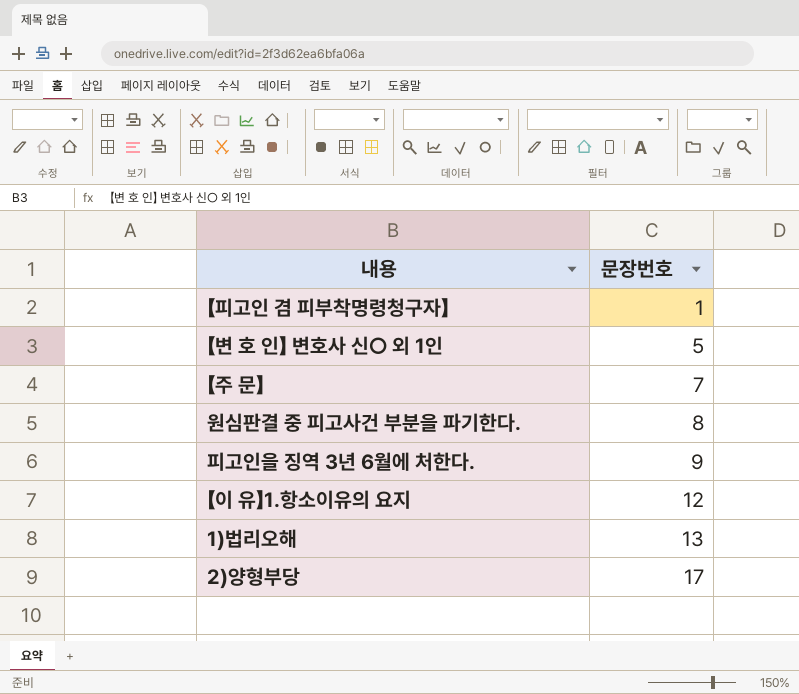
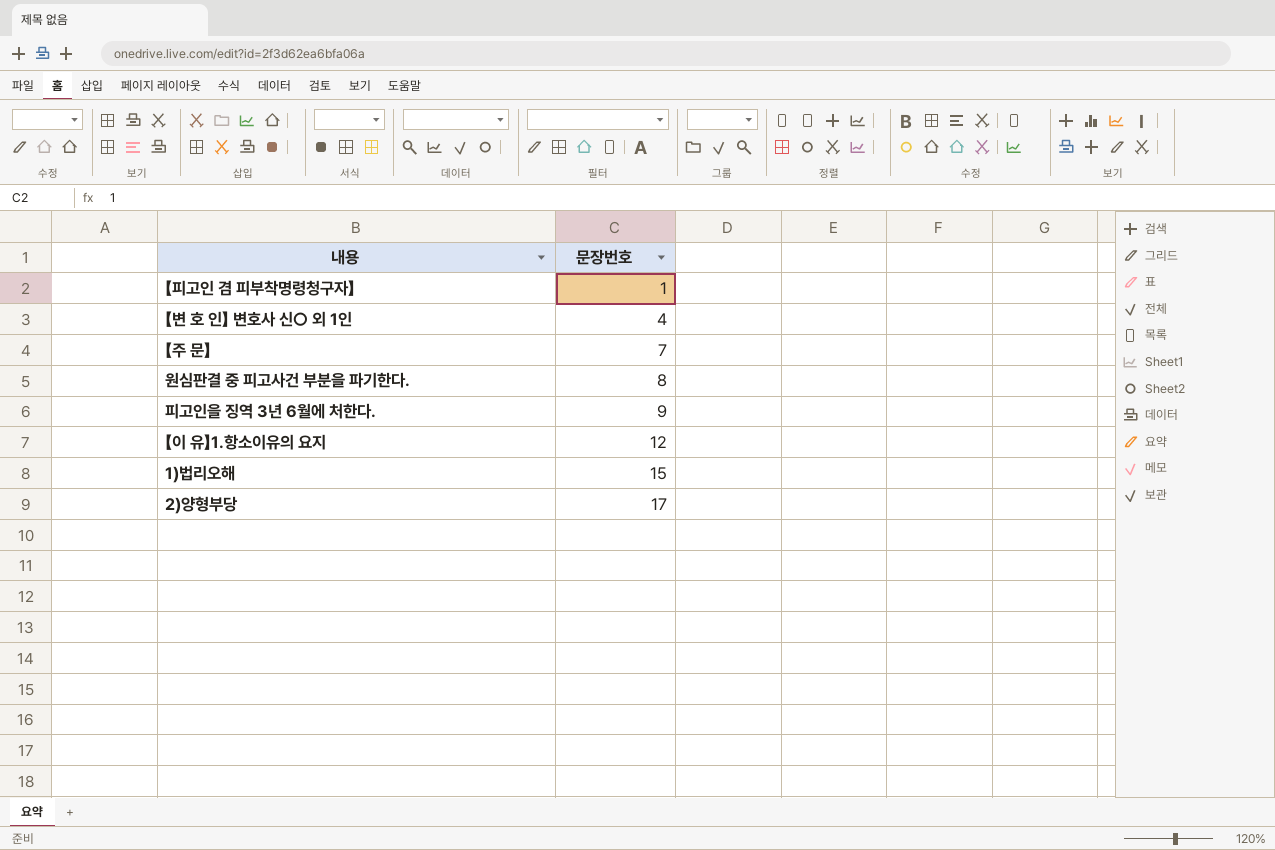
【변 호 인】 변호사 신○ 외 1인 | 문장번호: 5 -> 4
1)법리오해 | 문장번호: 13 -> 15

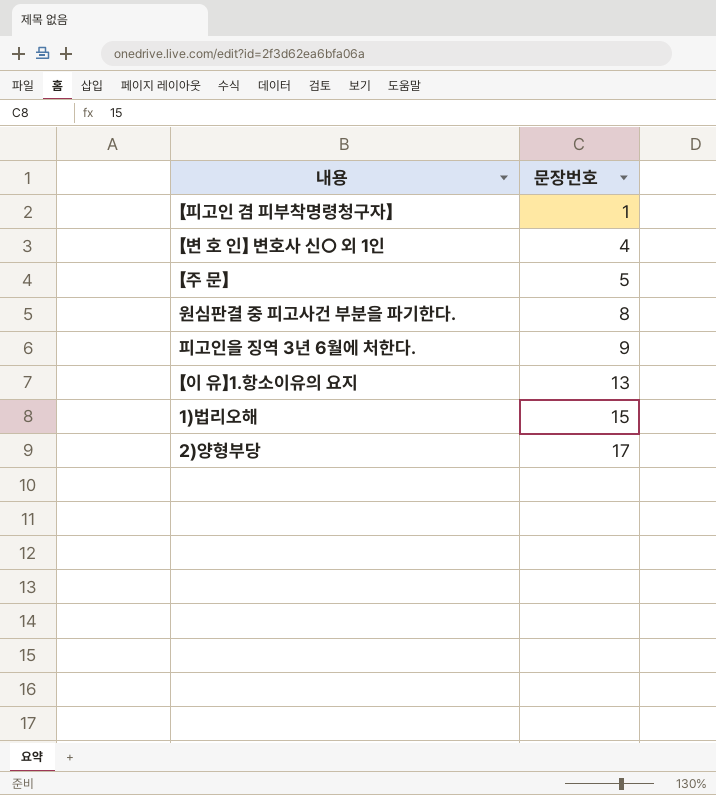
【주 문】 | 문장번호: 7 -> 5
【이 유】1.항소이유의 요지 | 문장번호: 12 -> 13

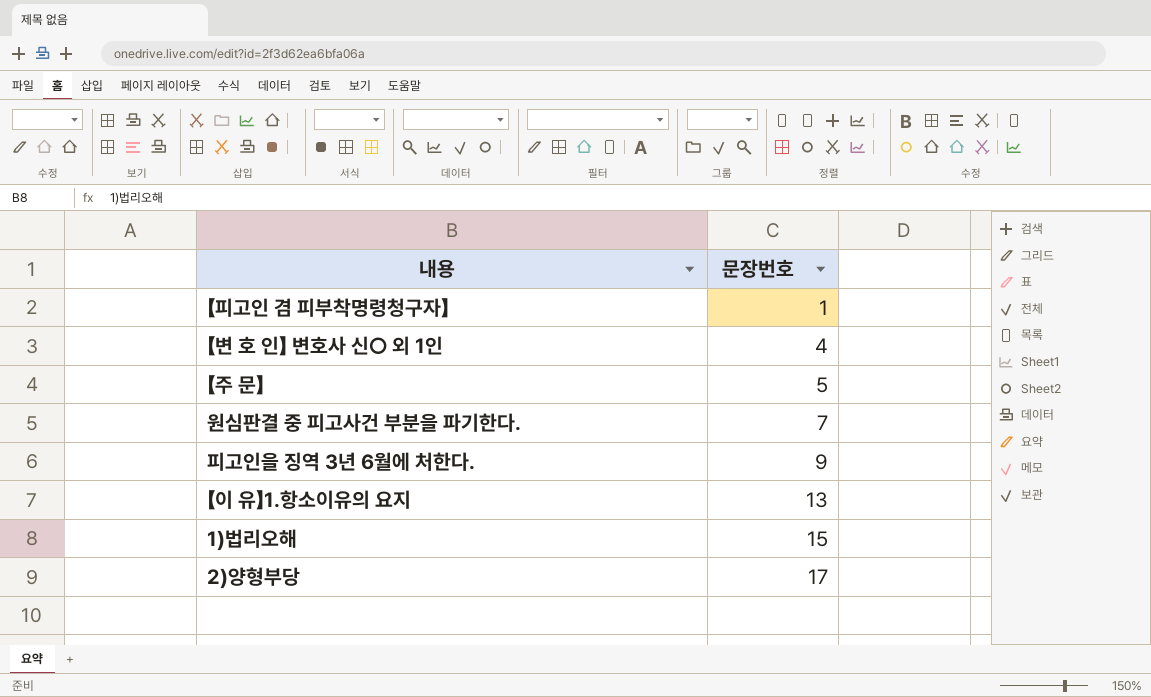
원심판결 중 피고사건 부분을 파기한다. | 문장번호: 8 -> 7

